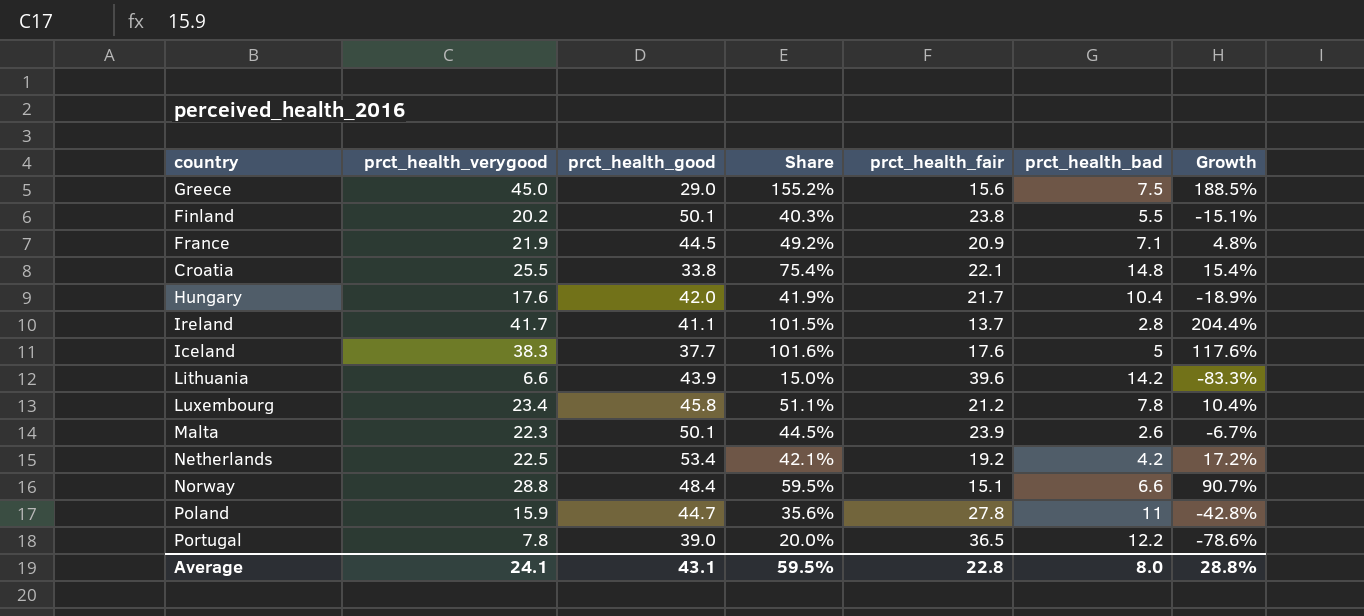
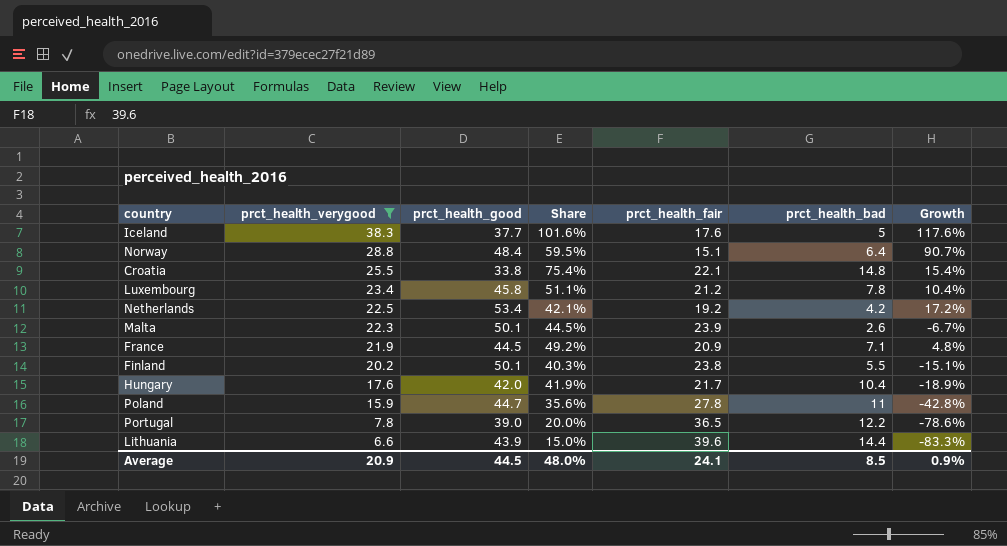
filter: none -> prct_health_verygood <= 38.3
row order: none -> prct_health_verygood descending
Norway | prct_health_bad: 6.6 -> 6.4
Lithuania | prct_health_bad: 14.2 -> 14.4
Average | prct_health_verygood: 24.1 -> 20.9
Average | prct_health_good: 43.1 -> 44.5
Average | Share: 59.5% -> 48.0%
Average | prct_health_fair: 22.8 -> 24.1
Average | prct_health_bad: 8.0 -> 8.5
Average | Growth: 28.8% -> 0.9%

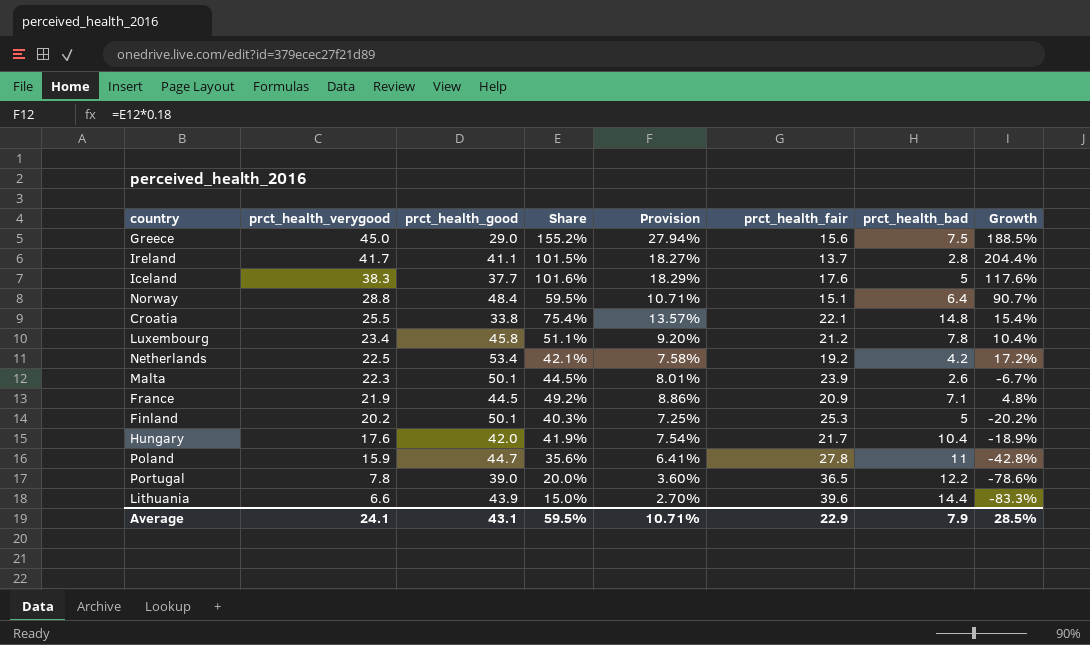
filter: prct_health_verygood <= 38.3 -> none
column Provision | formula: none -> [Share] * 0.18
Finland | prct_health_fair: 23.8 -> 25.3
Finland | prct_health_bad: 5.5 -> 5
Finland | Growth: -15.1% -> -20.2%
Average | prct_health_verygood: 20.9 -> 24.1
Average | prct_health_good: 44.5 -> 43.1
Average | Share: 48.0% -> 59.5%
Average | prct_health_fair: 24.1 -> 22.9
Average | prct_health_bad: 8.5 -> 7.9
Average | Growth: 0.9% -> 28.5%

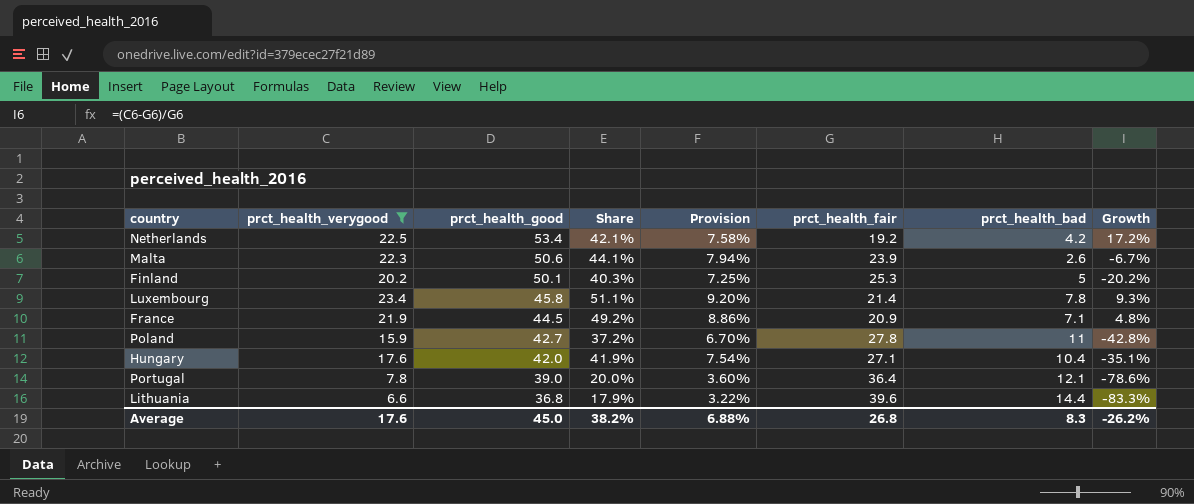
filter: none -> prct_health_verygood <= 23.4
row order: prct_health_verygood descending -> prct_health_good descending
Malta | prct_health_good: 50.1 -> 50.6
Malta | Share: 44.5% -> 44.1%
Malta | Provision: 8.01% -> 7.94%
Luxembourg | prct_health_fair: 21.2 -> 21.4
Luxembourg | Growth: 10.4% -> 9.3%
Poland | prct_health_good: 44.7 -> 42.7
Poland | Share: 35.6% -> 37.2%
Poland | Provision: 6.41% -> 6.70%
Hungary | prct_health_fair: 21.7 -> 27.1
Hungary | Growth: -18.9% -> -35.1%
Portugal | prct_health_fair: 36.5 -> 36.4
Portugal | prct_health_bad: 12.2 -> 12.1
Lithuania | prct_health_good: 43.9 -> 36.8
Lithuania | Share: 15.0% -> 17.9%
Lithuania | Provision: 2.70% -> 3.22%
Average | prct_health_verygood: 24.1 -> 17.6
Average | prct_health_good: 43.1 -> 45.0
Average | Share: 59.5% -> 38.2%
Average | Provision: 10.71% -> 6.88%
Average | prct_health_fair: 22.9 -> 26.8
Average | prct_health_bad: 7.9 -> 8.3
Average | Growth: 28.5% -> -26.2%

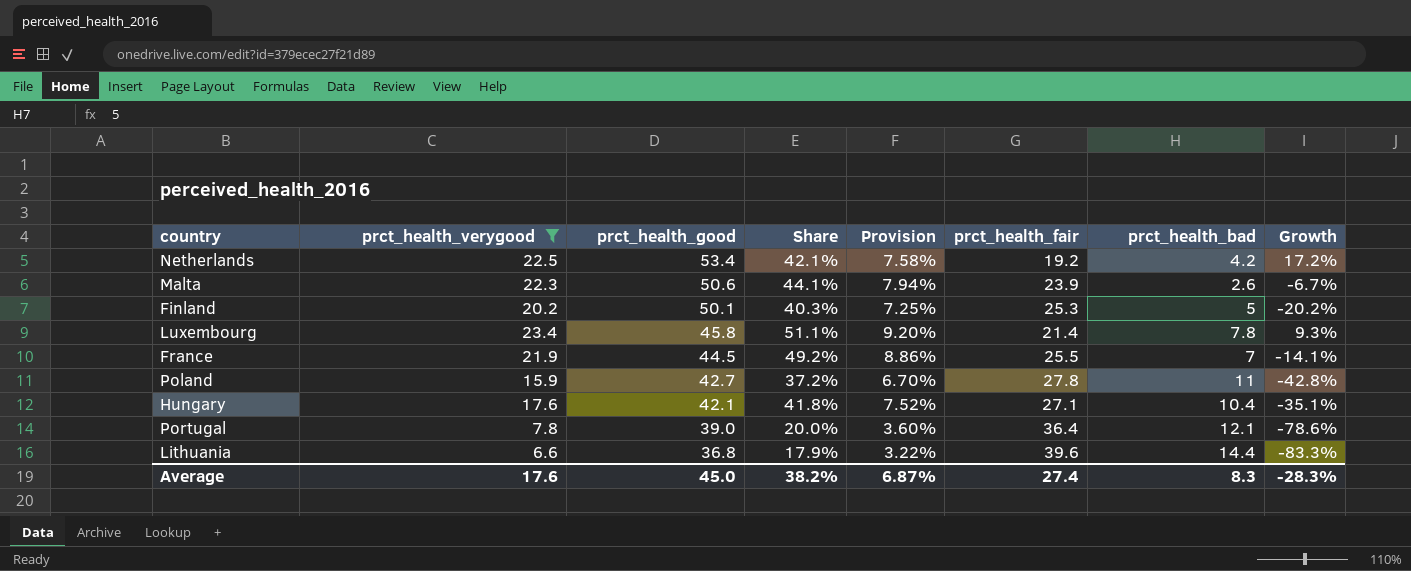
France | prct_health_fair: 20.9 -> 25.5
France | prct_health_bad: 7.1 -> 7
France | Growth: 4.8% -> -14.1%
Hungary | prct_health_good: 42.0 -> 42.1
Hungary | Share: 41.9% -> 41.8%
Hungary | Provision: 7.54% -> 7.52%
Average | Provision: 6.88% -> 6.87%
Average | prct_health_fair: 26.8 -> 27.4
Average | Growth: -26.2% -> -28.3%

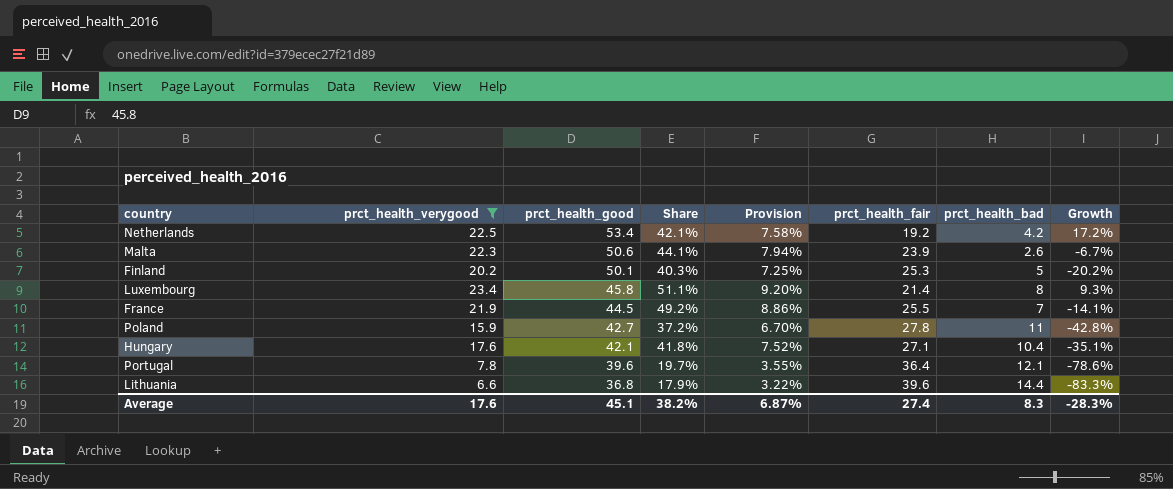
Luxembourg | prct_health_bad: 7.8 -> 8
Portugal | prct_health_good: 39.0 -> 39.6
Portugal | Share: 20.0% -> 19.7%
Portugal | Provision: 3.60% -> 3.55%
Average | prct_health_good: 45.0 -> 45.1

